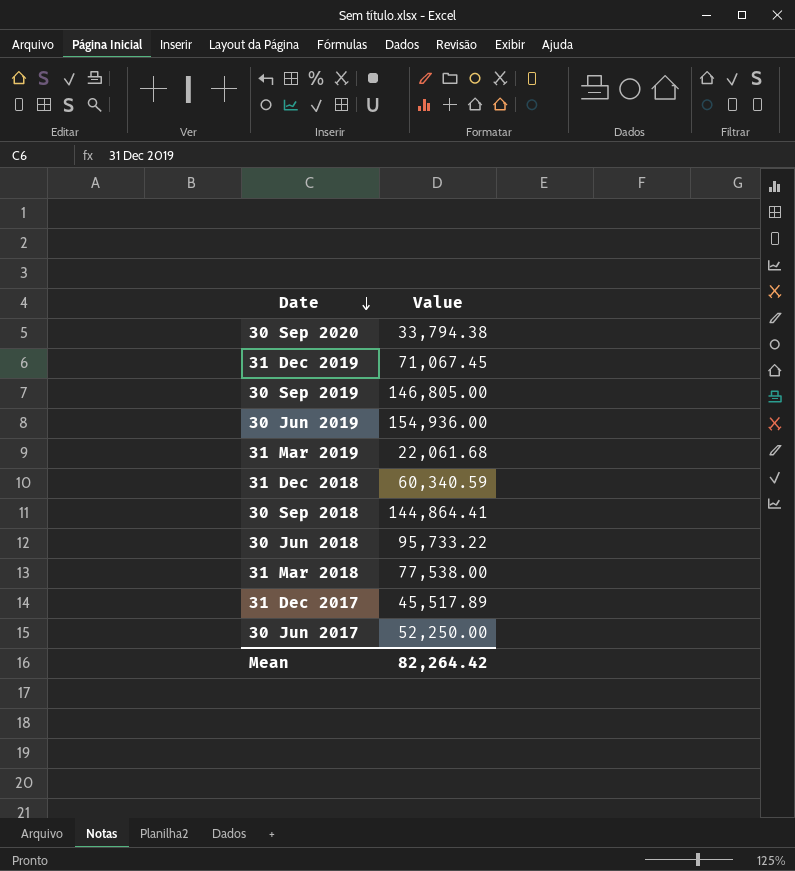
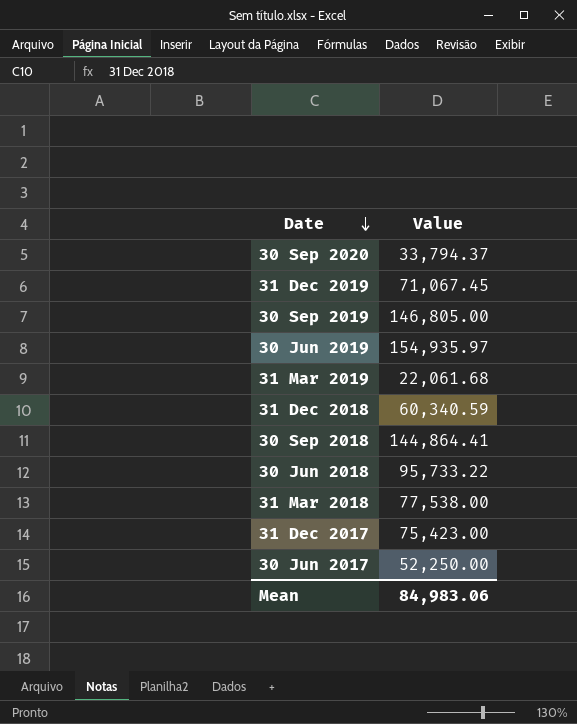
30 Sep 2020 | Value: 33,794.38 -> 33,794.37
30 Jun 2019 | Value: 154,936.00 -> 154,935.97
31 Dec 2017 | Value: 45,517.89 -> 75,423.00
Mean | Value: 82,264.42 -> 84,983.06

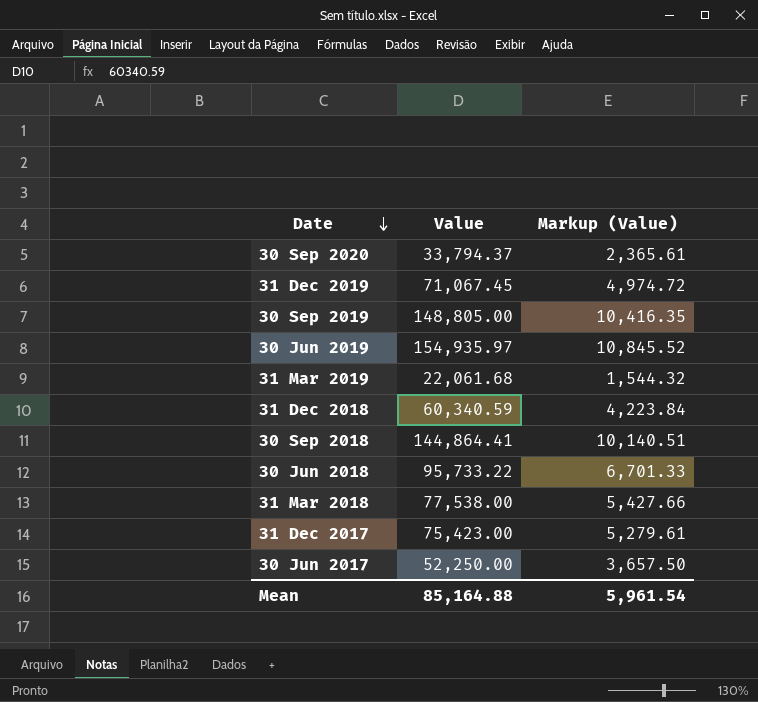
column Markup (Value) | formula: none -> [Value] * 0.07
30 Sep 2019 | Value: 146,805.00 -> 148,805.00
Mean | Value: 84,983.06 -> 85,164.88

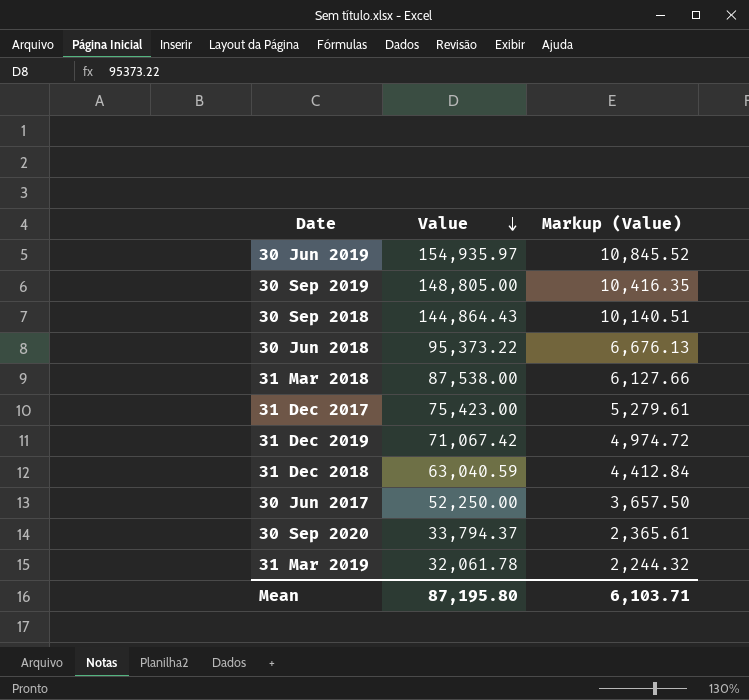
row order: Date descending -> Value descending
30 Sep 2018 | Value: 144,864.41 -> 144,864.43
30 Jun 2018 | Value: 95,733.22 -> 95,373.22
30 Jun 2018 | Markup (Value): 6,701.33 -> 6,676.13
31 Mar 2018 | Value: 77,538.00 -> 87,538.00
31 Mar 2018 | Markup (Value): 5,427.66 -> 6,127.66
31 Dec 2019 | Value: 71,067.45 -> 71,067.42
31 Dec 2018 | Value: 60,340.59 -> 63,040.59
31 Dec 2018 | Markup (Value): 4,223.84 -> 4,412.84
31 Mar 2019 | Value: 22,061.68 -> 32,061.78
31 Mar 2019 | Markup (Value): 1,544.32 -> 2,244.32
Mean | Value: 85,164.88 -> 87,195.80
Mean | Markup (Value): 5,961.54 -> 6,103.71

